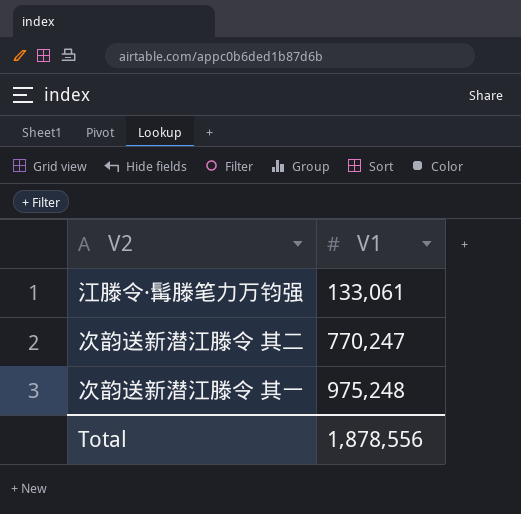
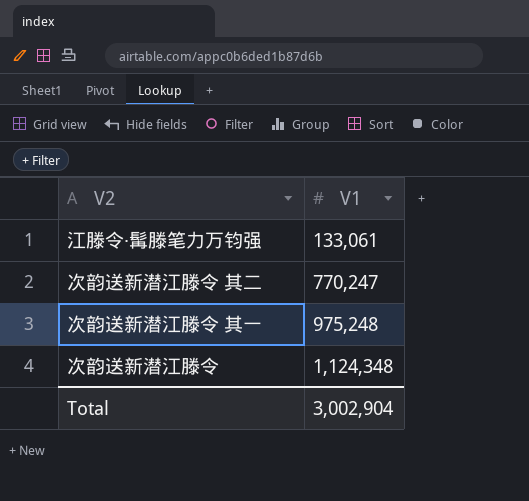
row 次韵送新潜江滕令: none -> 1,124,348
Total | V1: 1,878,556 -> 3,002,904

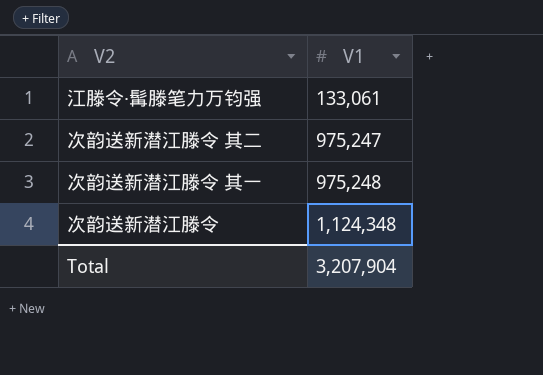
次韵送新潜江滕令 其二 | V1: 770,247 -> 975,247
Total | V1: 3,002,904 -> 3,207,904

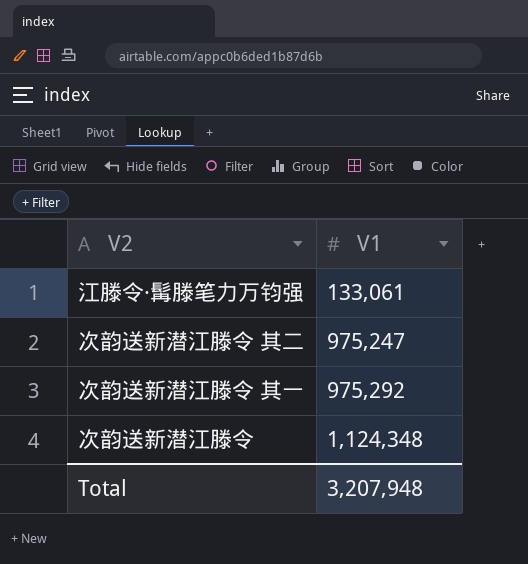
次韵送新潜江滕令 其一 | V1: 975,248 -> 975,292
Total | V1: 3,207,904 -> 3,207,948

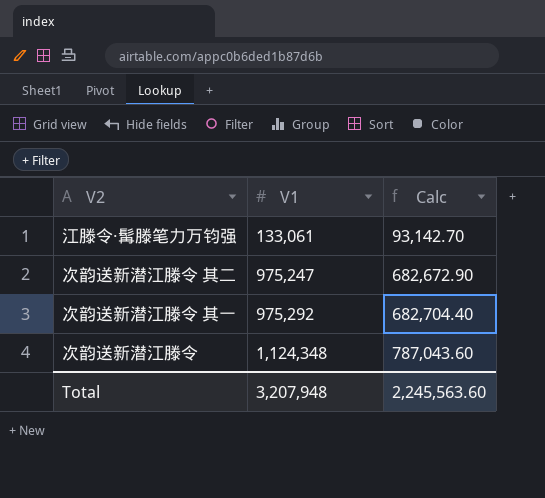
column Calc | formula: none -> [V1] * 0.7

